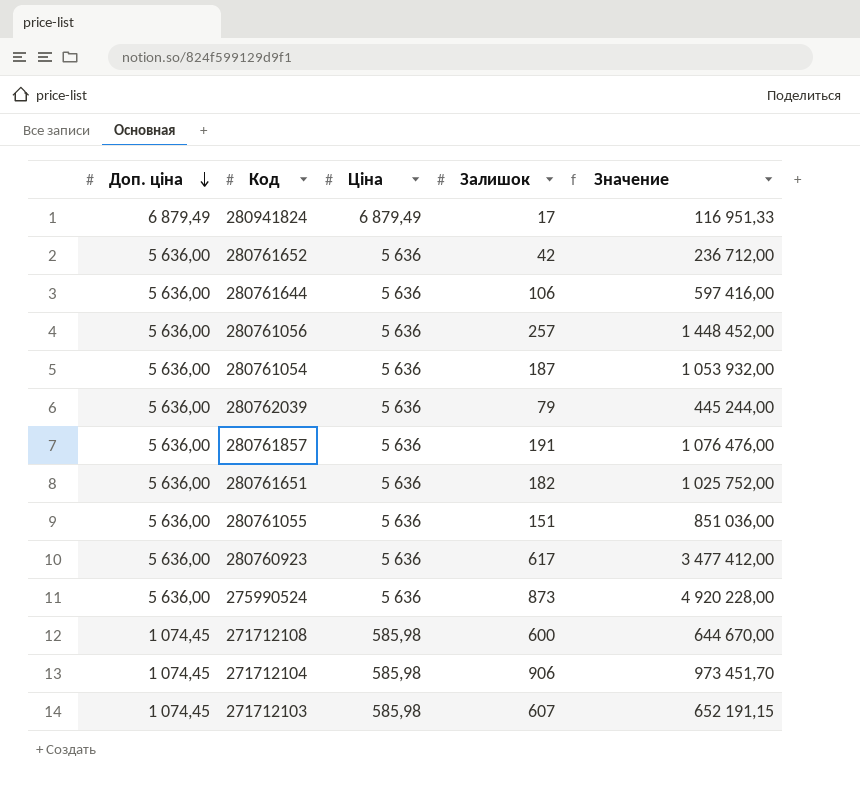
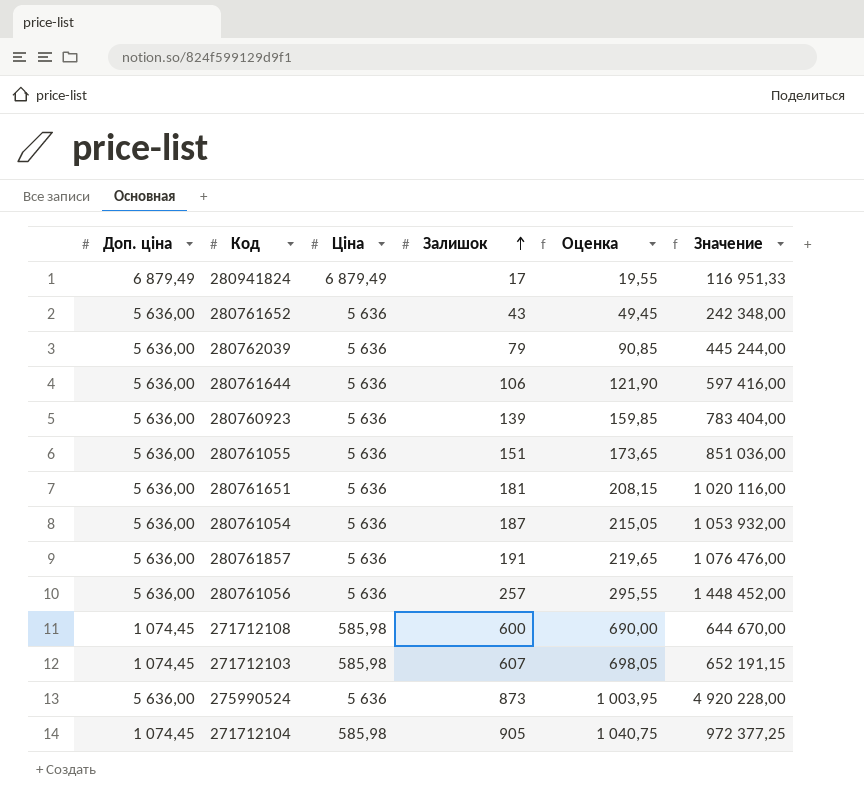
row order: Доп. ціна descending -> Залишок ascending
column Оценка | formula: none -> [Залишок] * 1,15
280761652 | Залишок: 42 -> 43
280761652 | Значение: 236 712,00 -> 242 348,00
280760923 | Залишок: 617 -> 139
280760923 | Значение: 3 477 412,00 -> 783 404,00
280761651 | Залишок: 182 -> 181
280761651 | Значение: 1 025 752,00 -> 1 020 116,00
271712104 | Залишок: 906 -> 905
271712104 | Значение: 973 451,70 -> 972 377,25

